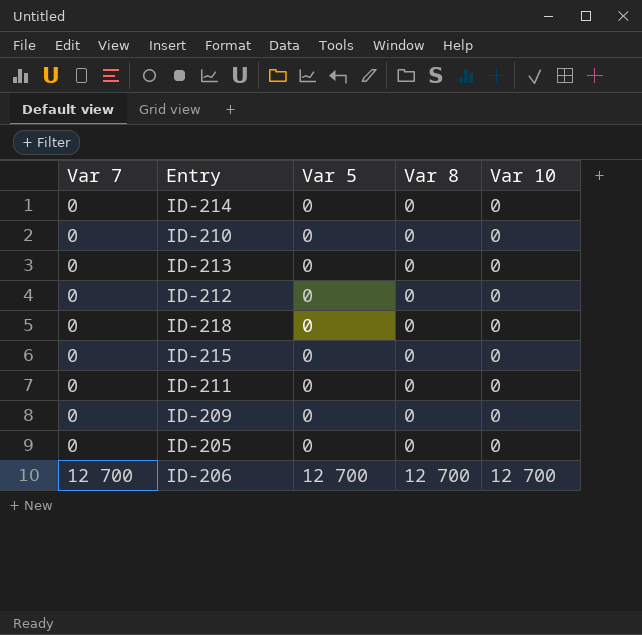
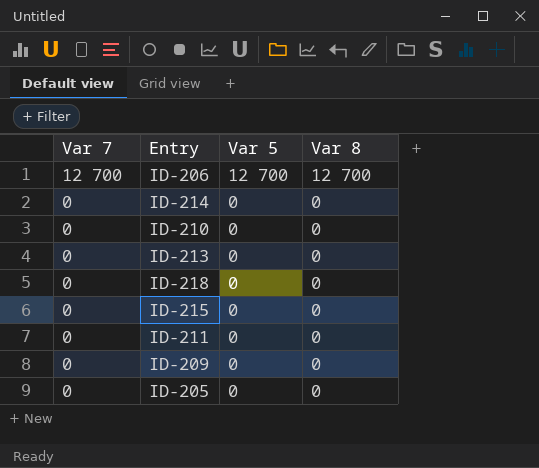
row order: Var 7 ascending -> Var 7 descending
column Var 10 | position: 5 -> none
row ID-212: 0 | 0 | 0 | 0 -> none

